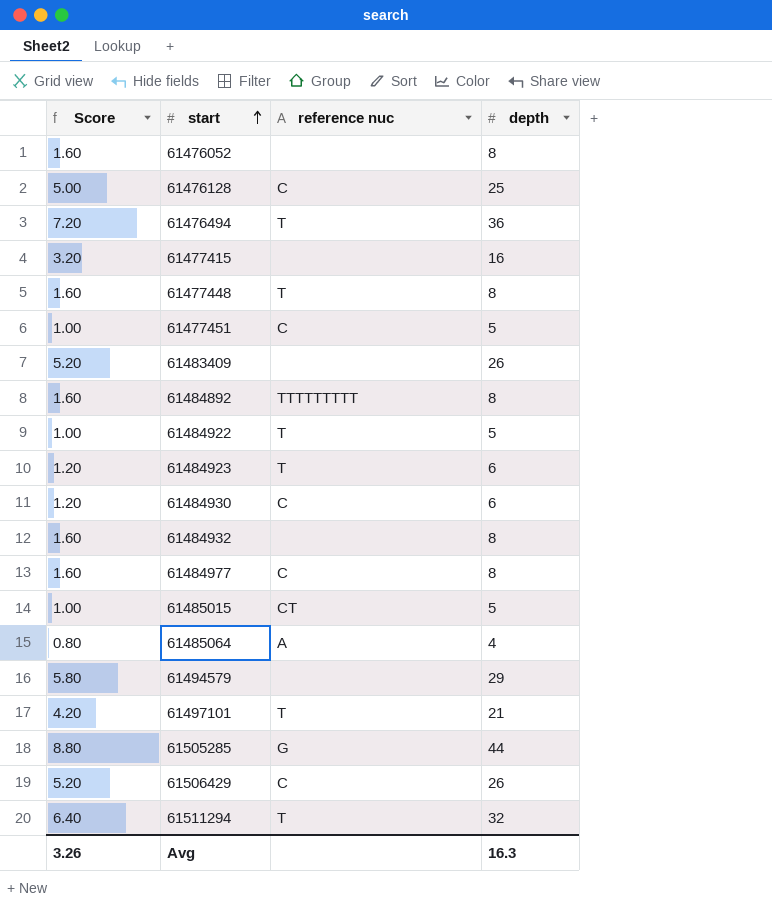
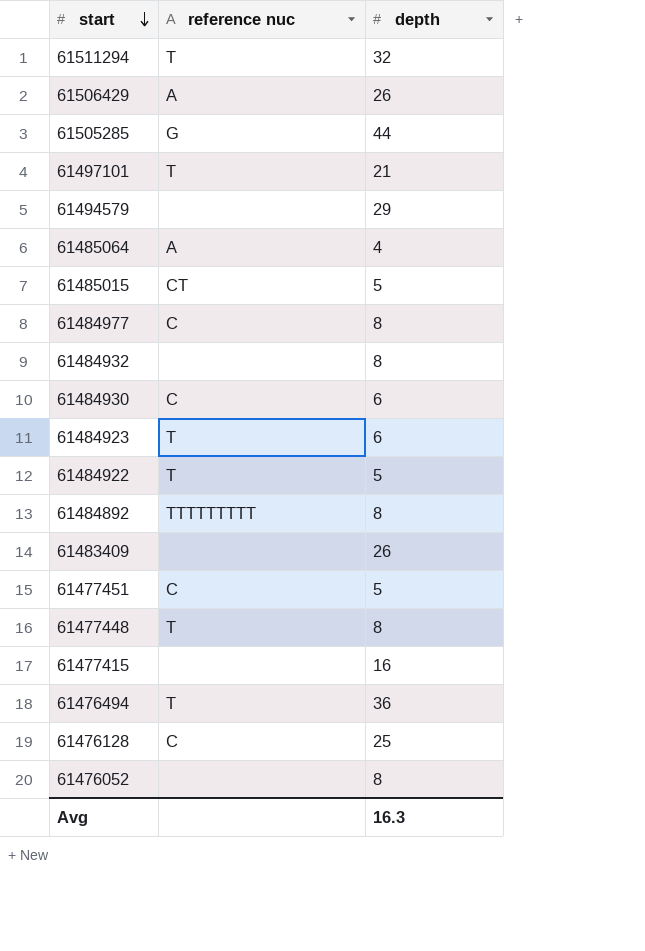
row order: start ascending -> start descending
column Score | formula: [depth] * 0.2 -> none
61506429 | reference nuc: C -> A

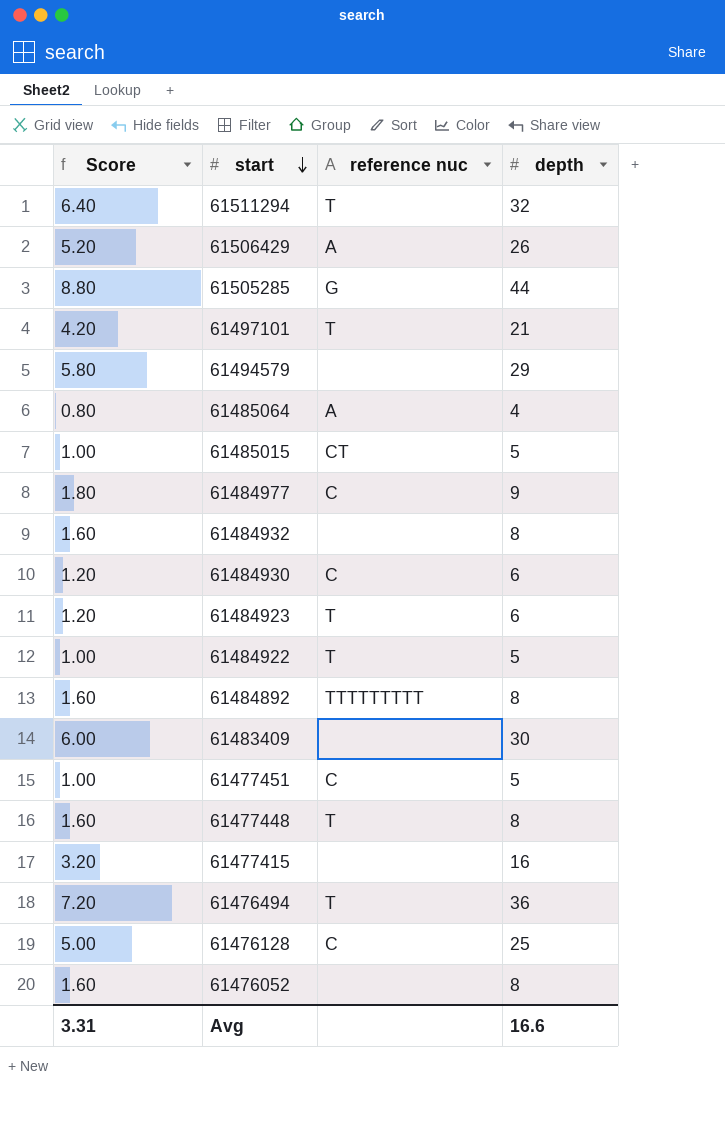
column Score | formula: none -> [depth] * 0.2
61484977 | depth: 8 -> 9
61483409 | depth: 26 -> 30
Avg | depth: 16.3 -> 16.6

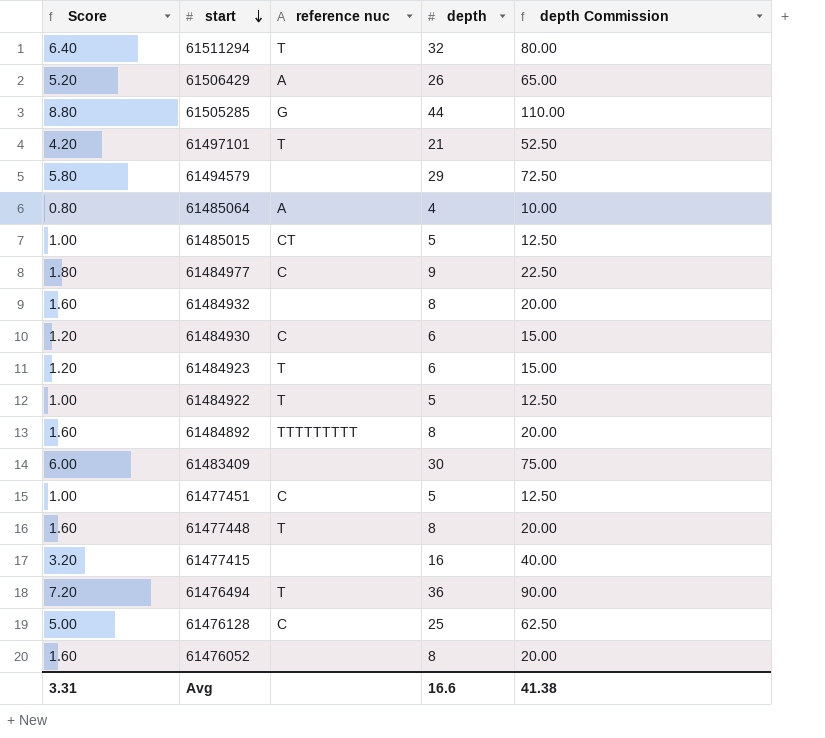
column depth Commission | formula: none -> [depth] * 2.5

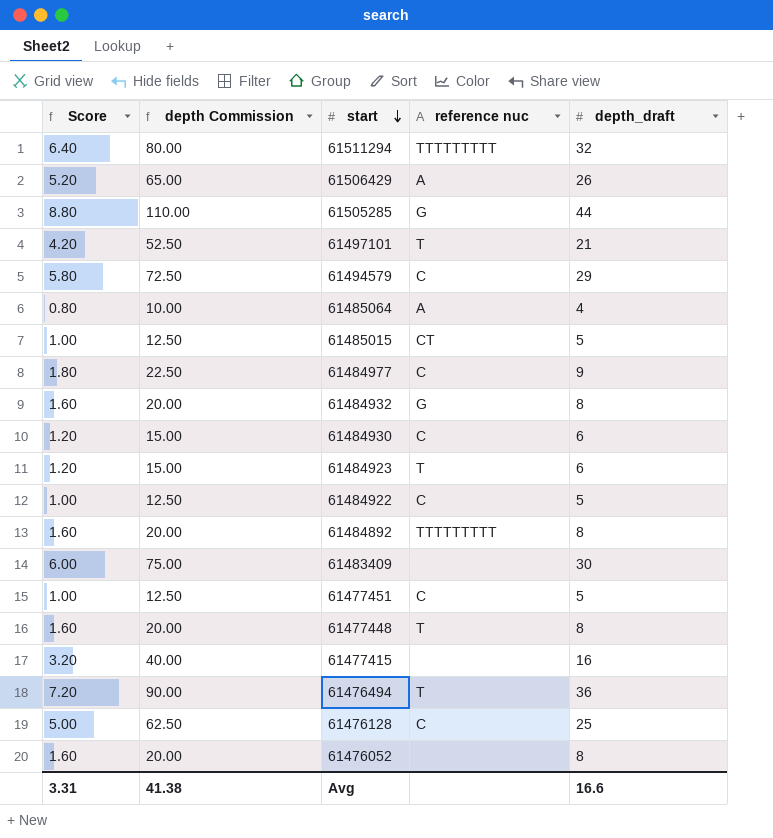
column depth Commission | position: 5 -> 2
column name: depth -> depth_draft
61511294 | reference nuc: T -> TTTTTTTTT
61494579 | reference nuc: none -> C
61484932 | reference nuc: none -> G
61484922 | reference nuc: T -> C

